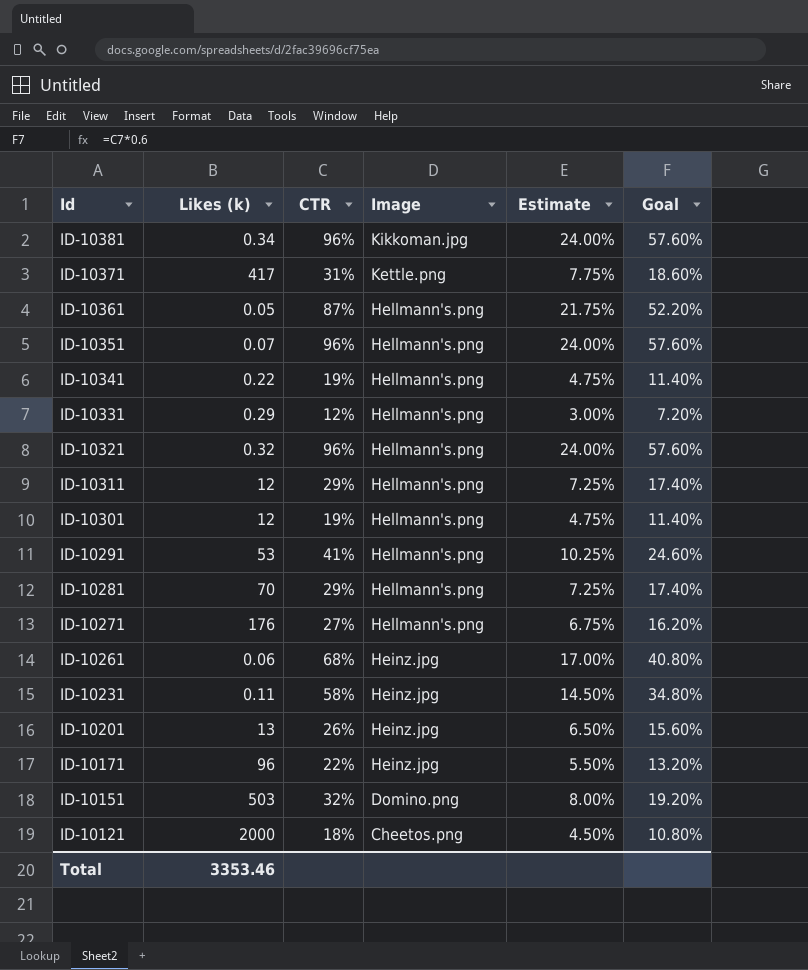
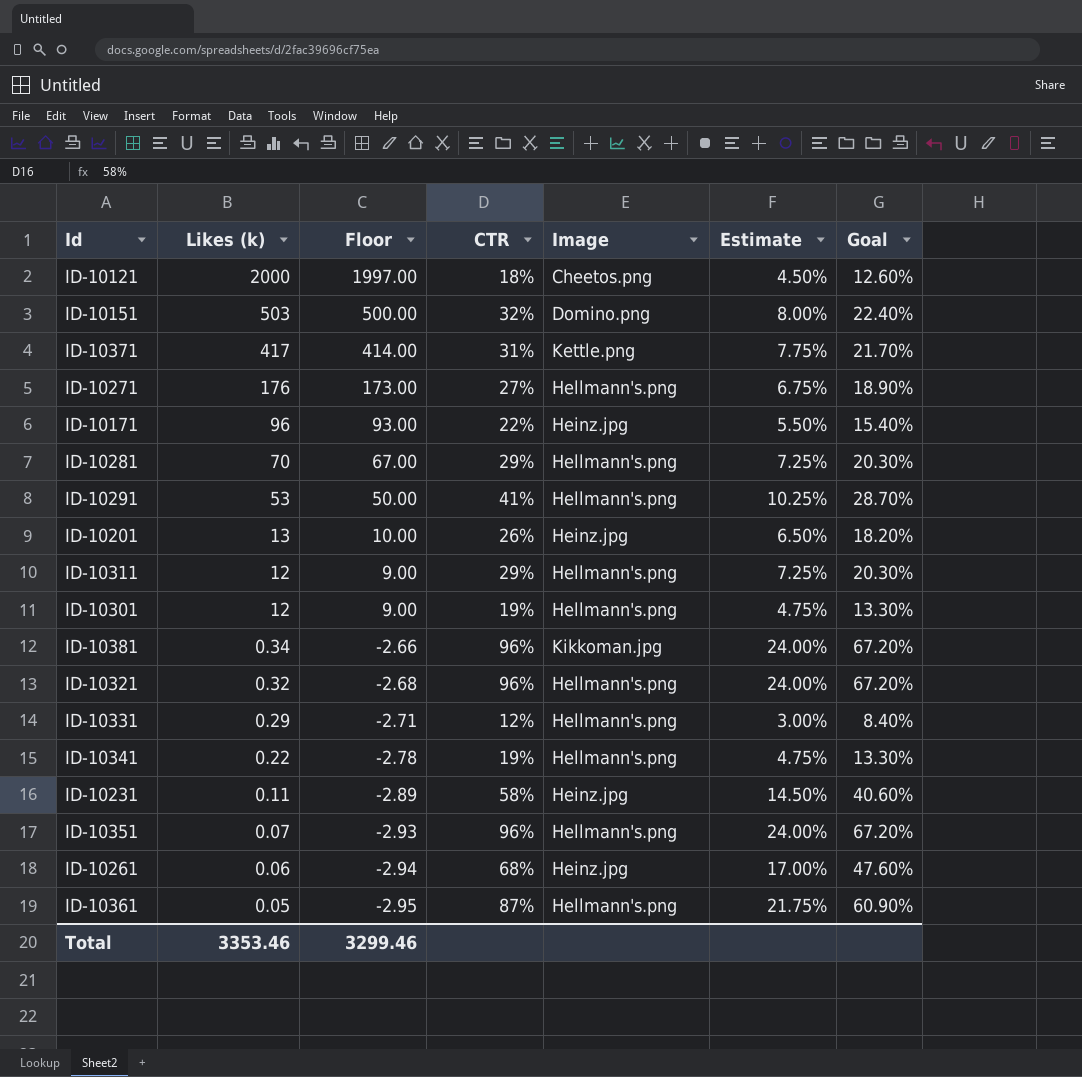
row order: Id descending -> Likes (k) descending
column Floor | formula: none -> [Likes (k)] - 3
column Goal | formula: [CTR] * 0.6 -> [CTR] * 0.7

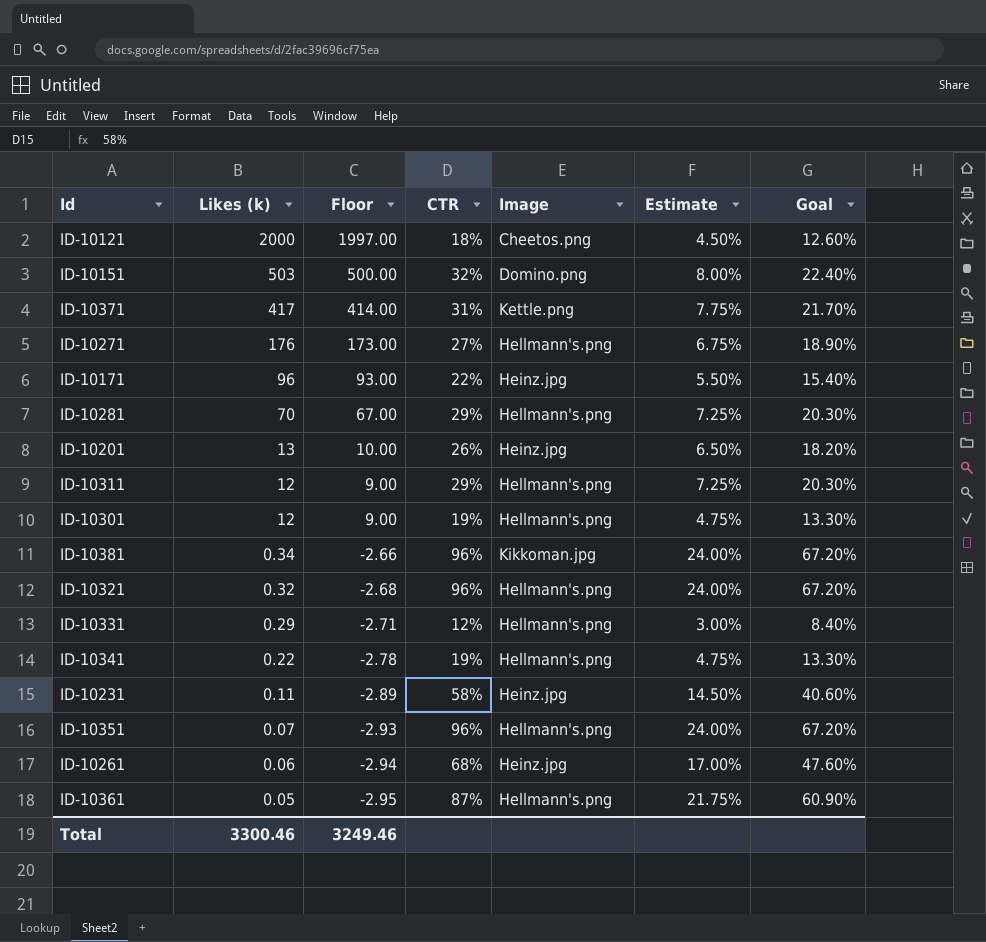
row ID-10291: 53 | 50.00 | 41% | Hellmann's.png | 10.25% | 28.70% -> none
Total | Likes (k): 3353.46 -> 3300.46
Total | Floor: 3299.46 -> 3249.46

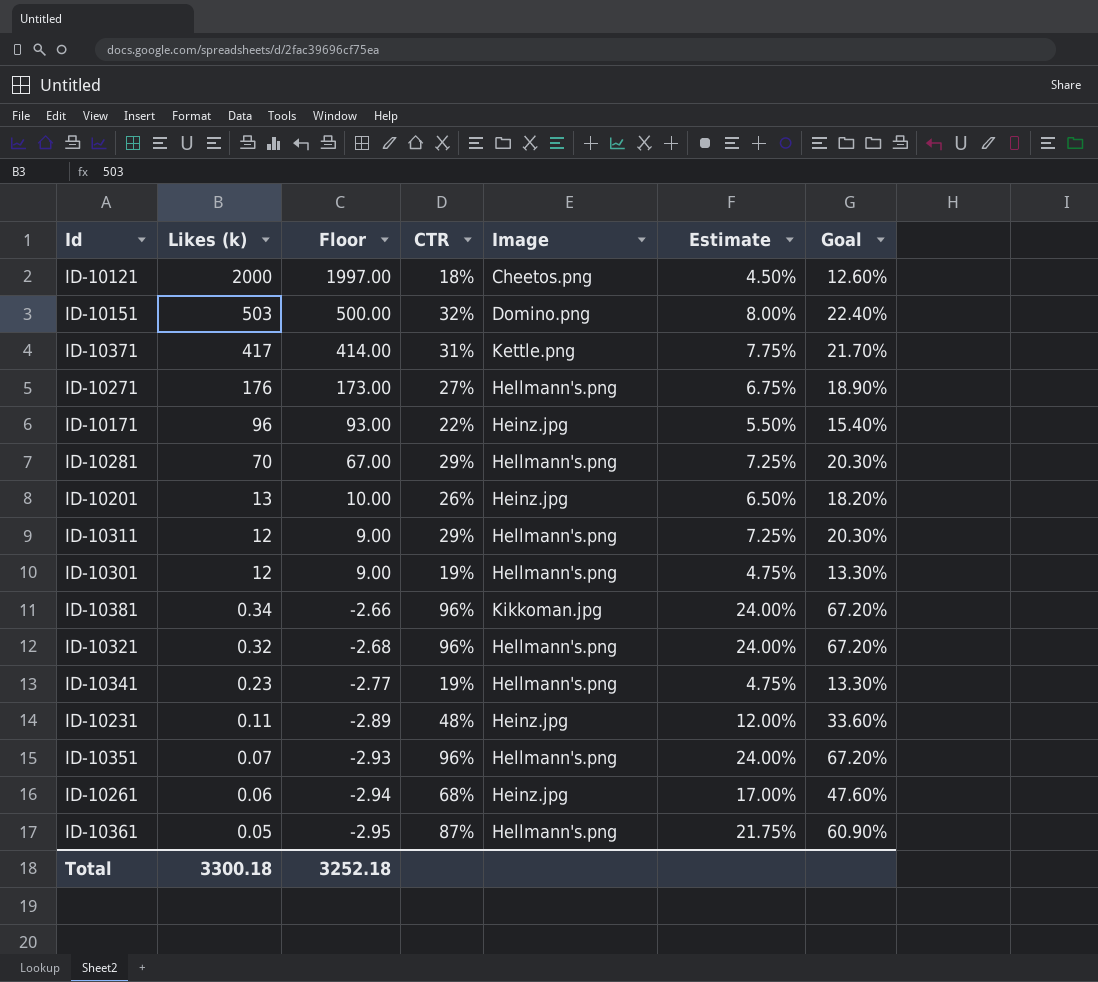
row ID-10331: 0.29 | -2.71 | 12% | Hellmann's.png | 3.00% | 8.40% -> none
ID-10341 | Likes (k): 0.22 -> 0.23
ID-10341 | Floor: -2.78 -> -2.77
ID-10231 | CTR: 58% -> 48%
ID-10231 | Estimate: 14.50% -> 12.00%
ID-10231 | Goal: 40.60% -> 33.60%
Total | Likes (k): 3300.46 -> 3300.18
Total | Floor: 3249.46 -> 3252.18

